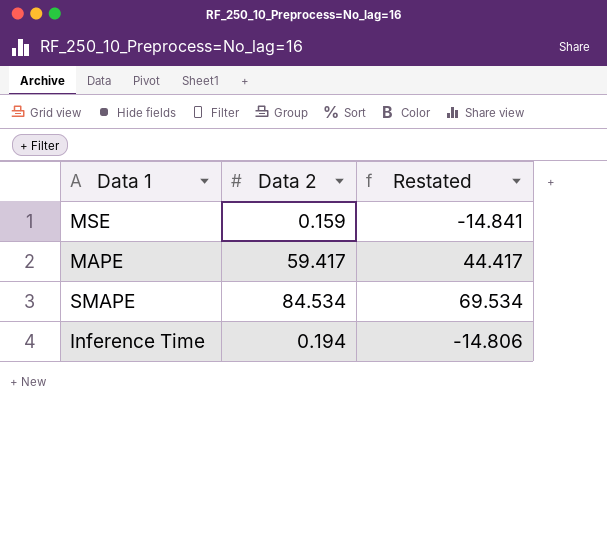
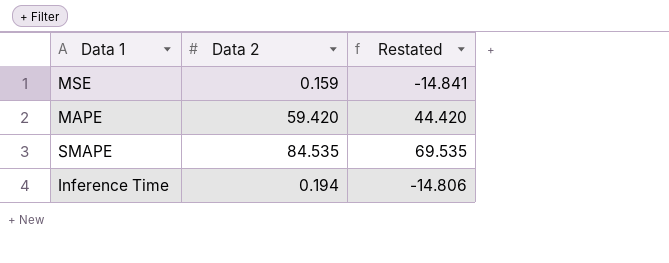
MAPE | Data 2: 59.417 -> 59.420
MAPE | Restated: 44.417 -> 44.420
SMAPE | Data 2: 84.534 -> 84.535
SMAPE | Restated: 69.534 -> 69.535

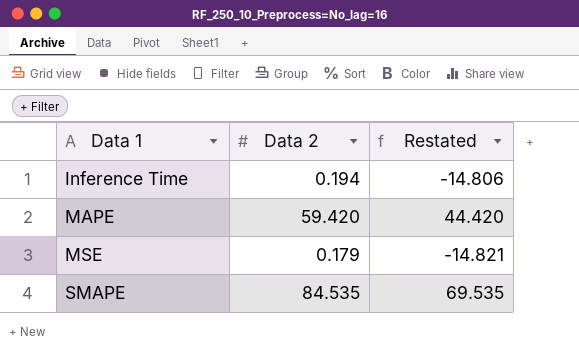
row order: none -> Data 1 ascending
MSE | Data 2: 0.159 -> 0.179
MSE | Restated: -14.841 -> -14.821

